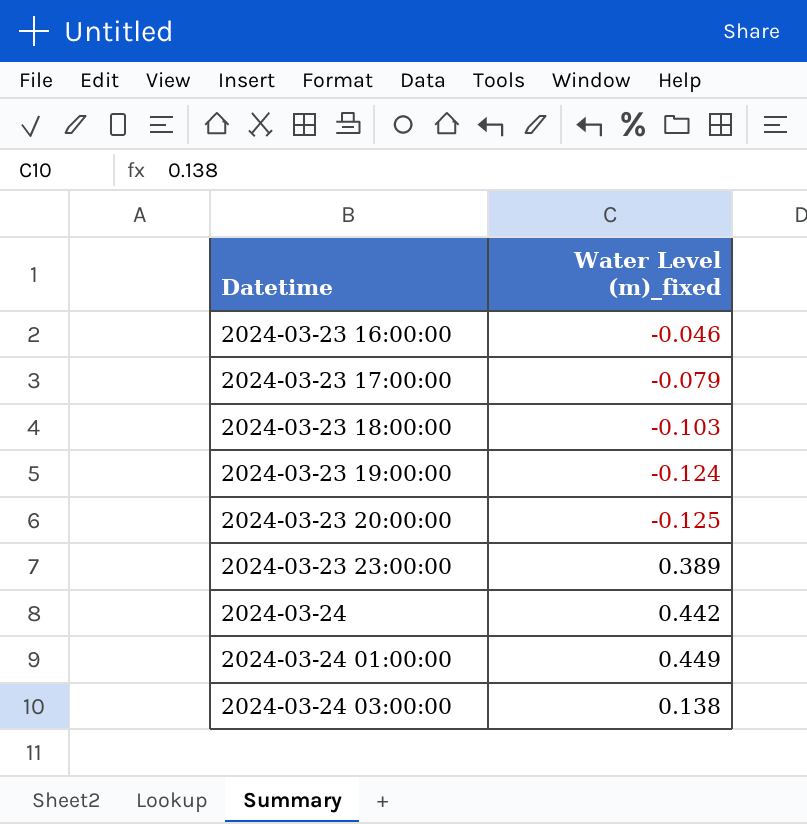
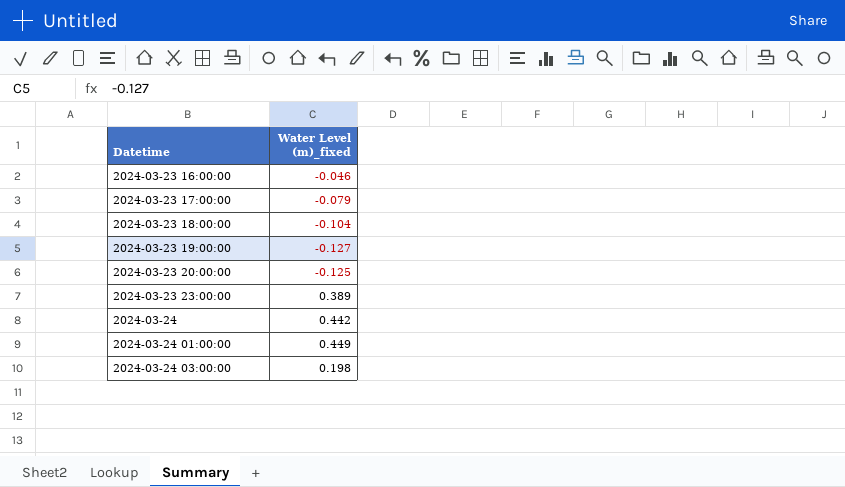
2024-03-23 18:00:00 | Water Level (m)_fixed: -0.103 -> -0.104
2024-03-23 19:00:00 | Water Level (m)_fixed: -0.124 -> -0.127
2024-03-24 03:00:00 | Water Level (m)_fixed: 0.138 -> 0.198

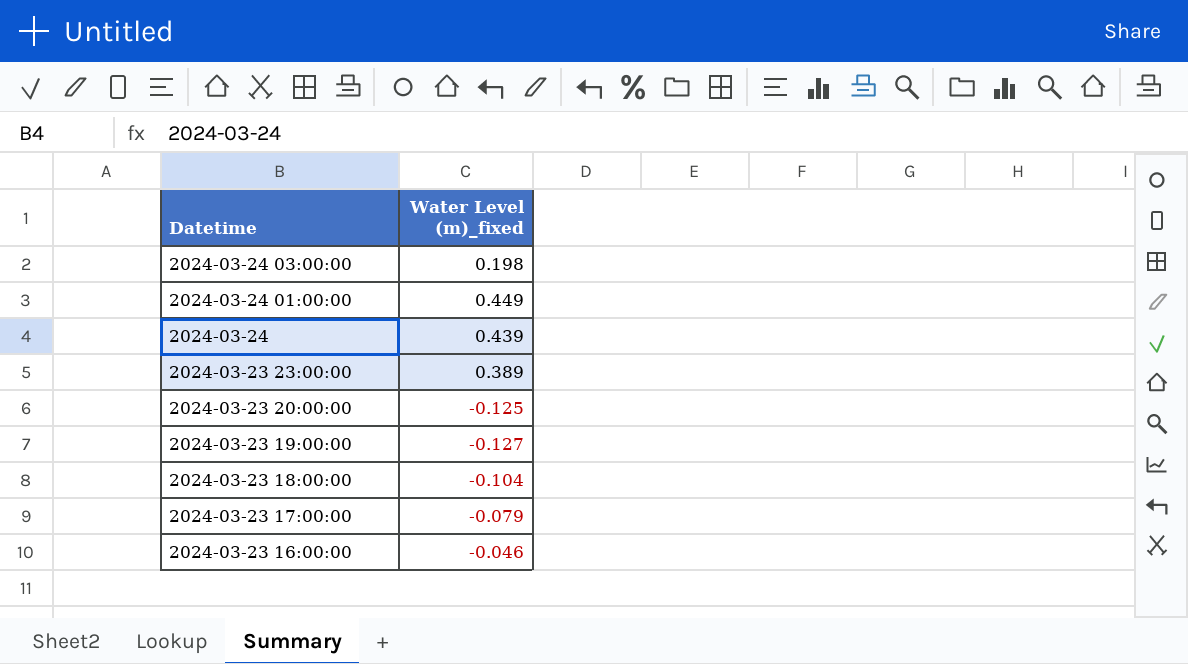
row order: Datetime ascending -> Datetime descending
2024-03-24 | Water Level (m)_fixed: 0.442 -> 0.439

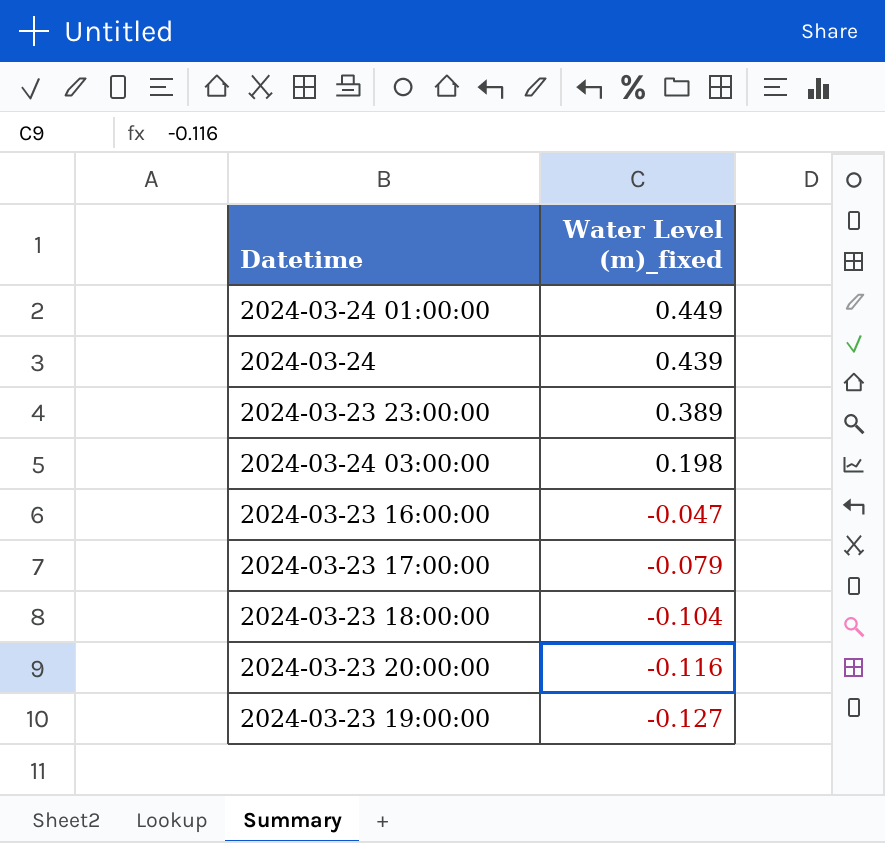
row order: Datetime descending -> Water Level (m)_fixed descending
2024-03-23 16:00:00 | Water Level (m)_fixed: -0.046 -> -0.047
2024-03-23 20:00:00 | Water Level (m)_fixed: -0.125 -> -0.116

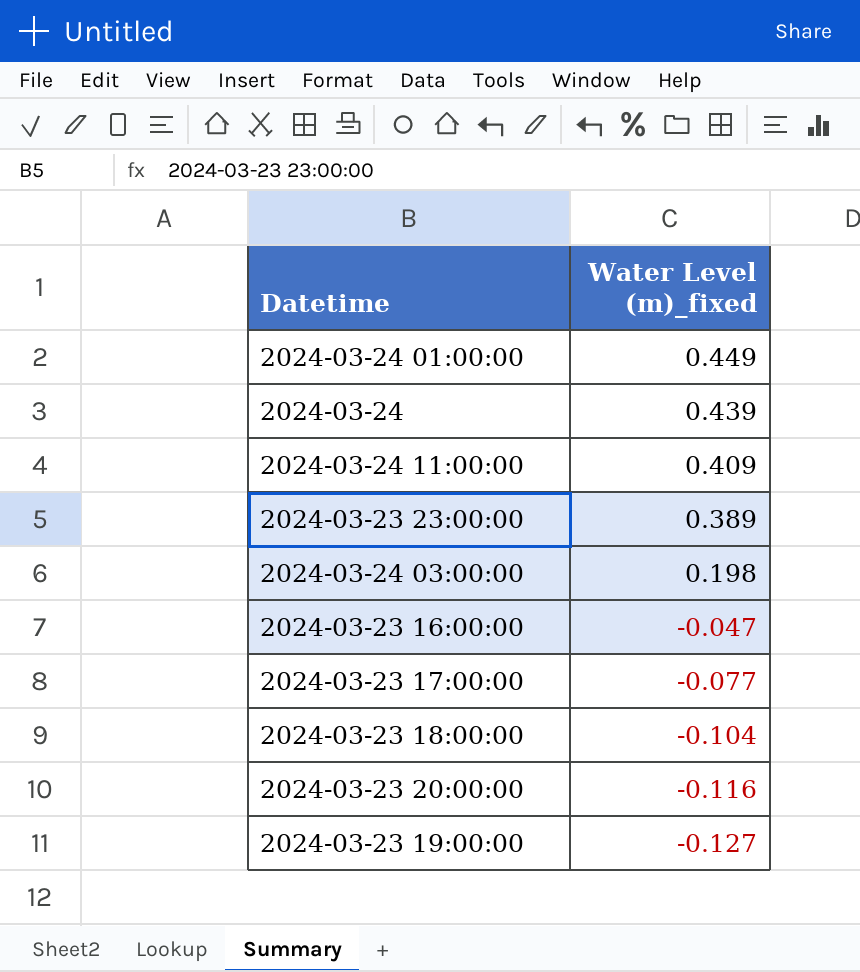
row 2024-03-24 11:00:00: none -> 0.409
2024-03-23 17:00:00 | Water Level (m)_fixed: -0.079 -> -0.077

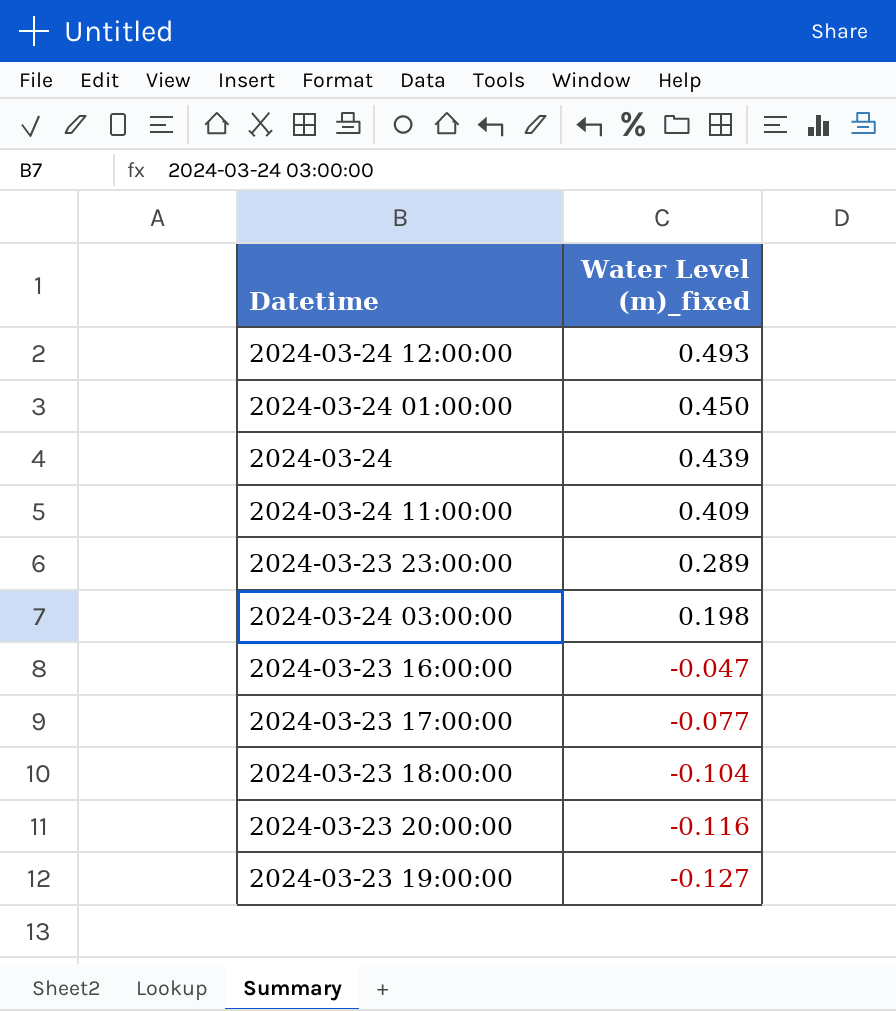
row 2024-03-24 12:00:00: none -> 0.493
2024-03-24 01:00:00 | Water Level (m)_fixed: 0.449 -> 0.450
2024-03-23 23:00:00 | Water Level (m)_fixed: 0.389 -> 0.289

